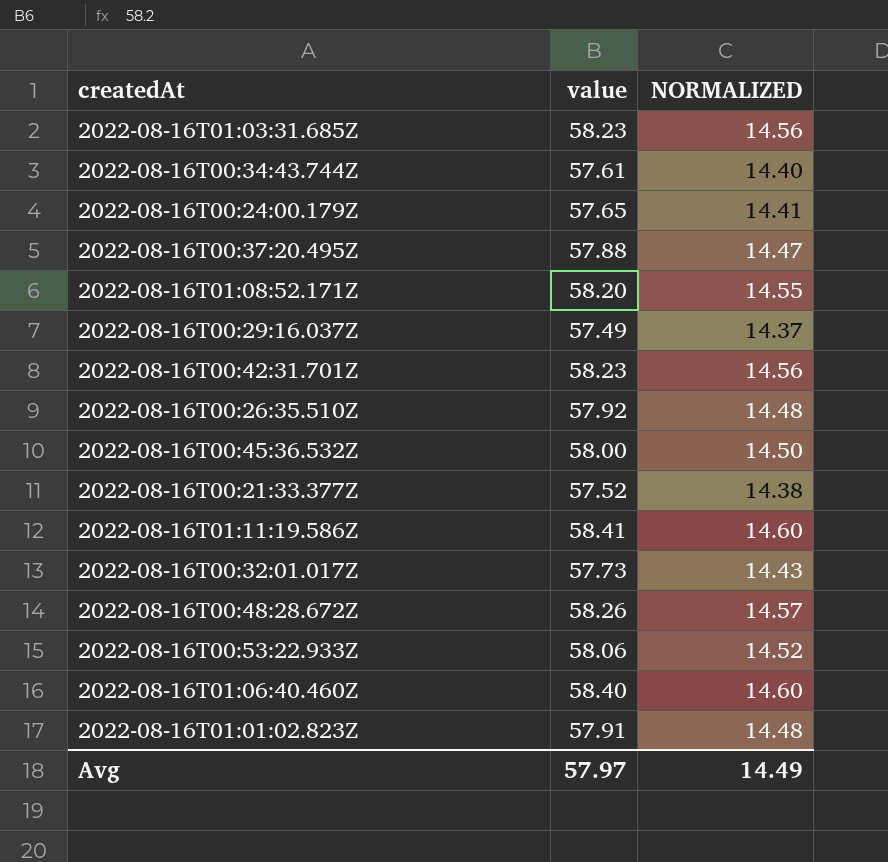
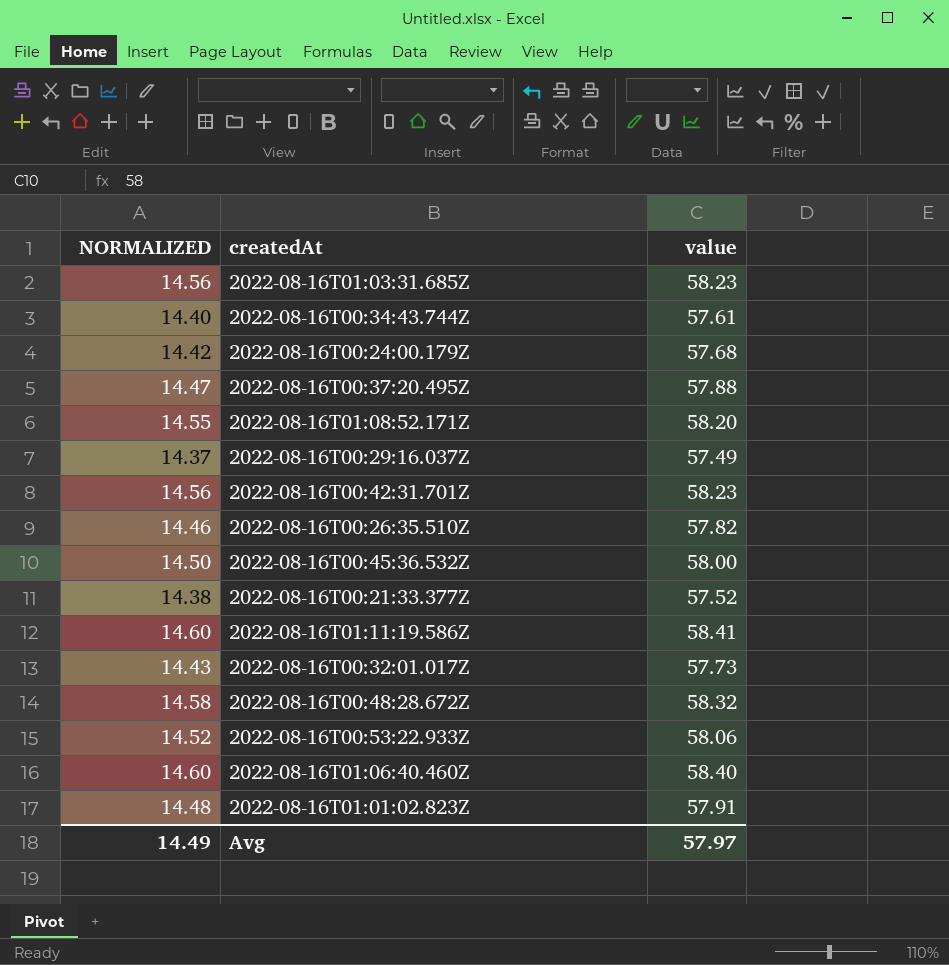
column NORMALIZED | position: 3 -> 1
2022-08-16T00:24:00.179Z | NORMALIZED: 14.41 -> 14.42
2022-08-16T00:24:00.179Z | value: 57.65 -> 57.68
2022-08-16T00:26:35.510Z | NORMALIZED: 14.48 -> 14.46
2022-08-16T00:26:35.510Z | value: 57.92 -> 57.82
2022-08-16T00:48:28.672Z | NORMALIZED: 14.57 -> 14.58
2022-08-16T00:48:28.672Z | value: 58.26 -> 58.32

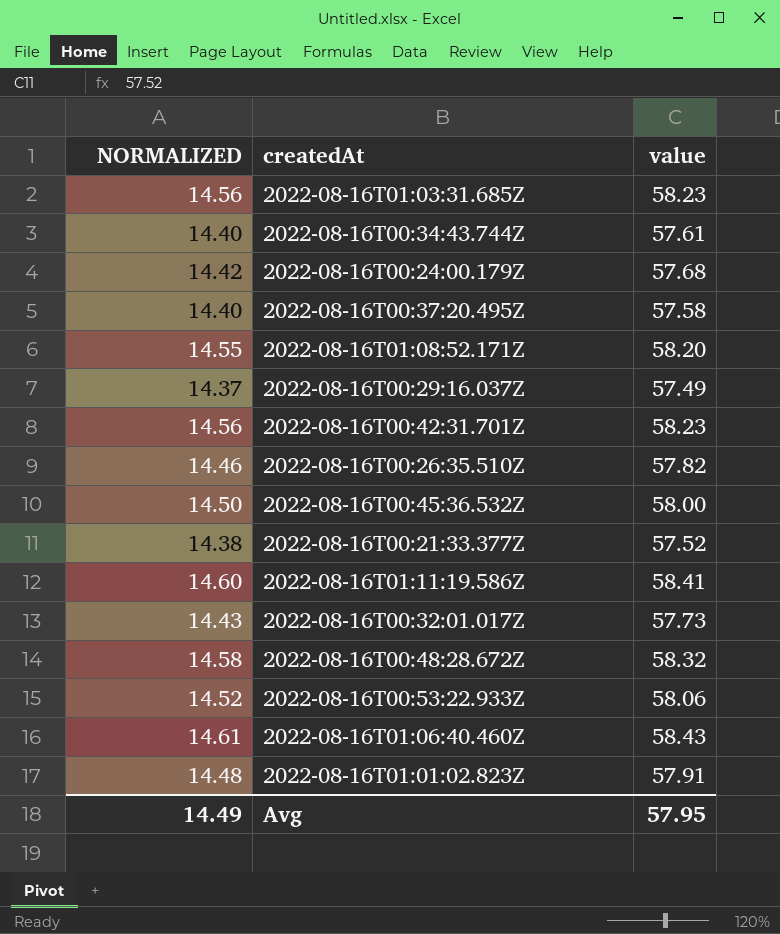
2022-08-16T00:37:20.495Z | NORMALIZED: 14.47 -> 14.40
2022-08-16T00:37:20.495Z | value: 57.88 -> 57.58
2022-08-16T01:06:40.460Z | NORMALIZED: 14.60 -> 14.61
2022-08-16T01:06:40.460Z | value: 58.40 -> 58.43
Avg | value: 57.97 -> 57.95

